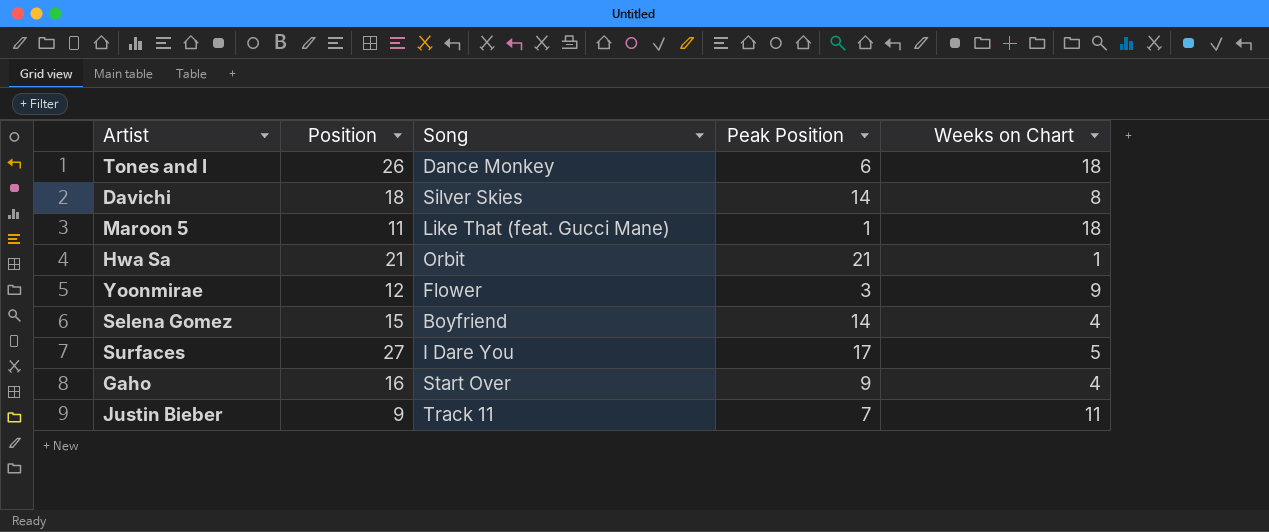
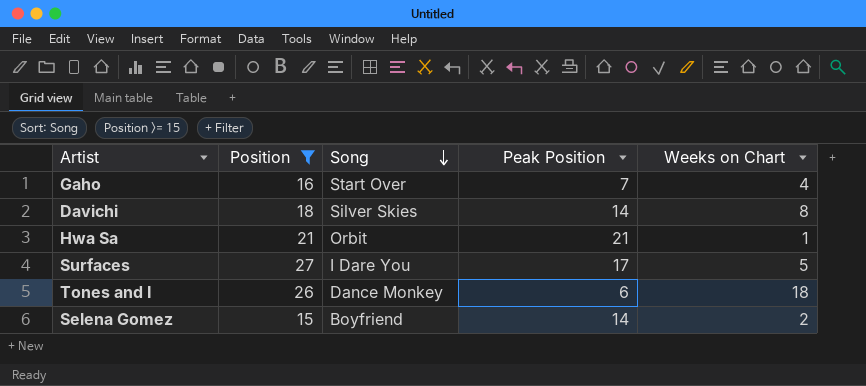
filter: none -> Position >= 15
row order: none -> Song descending
Gaho | Peak Position: 9 -> 7
Selena Gomez | Weeks on Chart: 4 -> 2

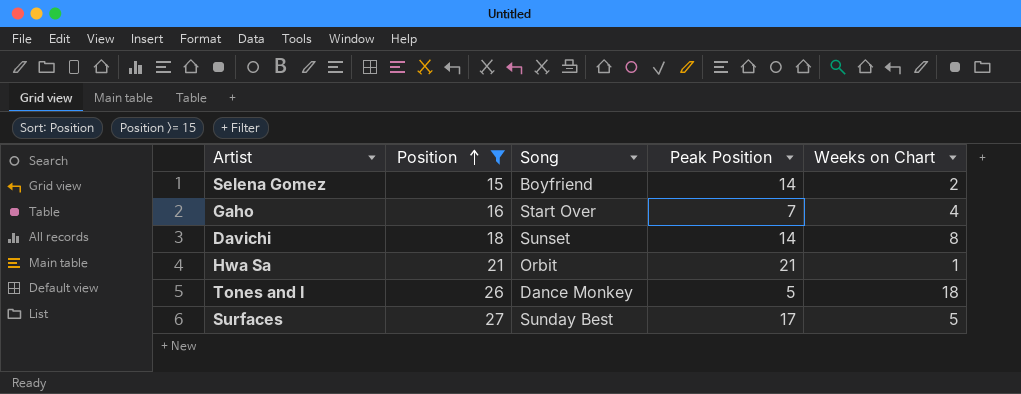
row order: Song descending -> Position ascending
Davichi | Song: Silver Skies -> Sunset
Tones and I | Peak Position: 6 -> 5
Surfaces | Song: I Dare You -> Sunday Best

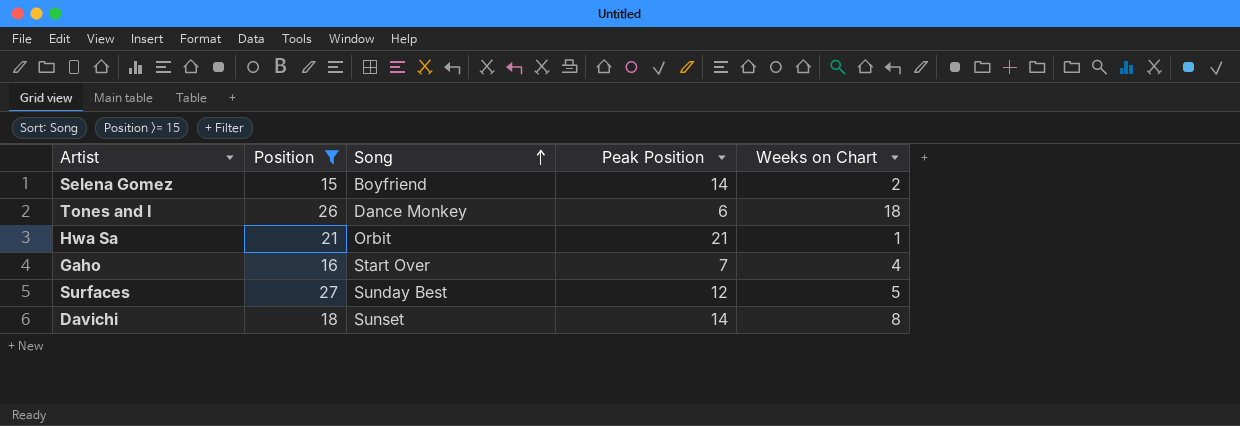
row order: Position ascending -> Song ascending
Tones and I | Peak Position: 5 -> 6
Surfaces | Peak Position: 17 -> 12

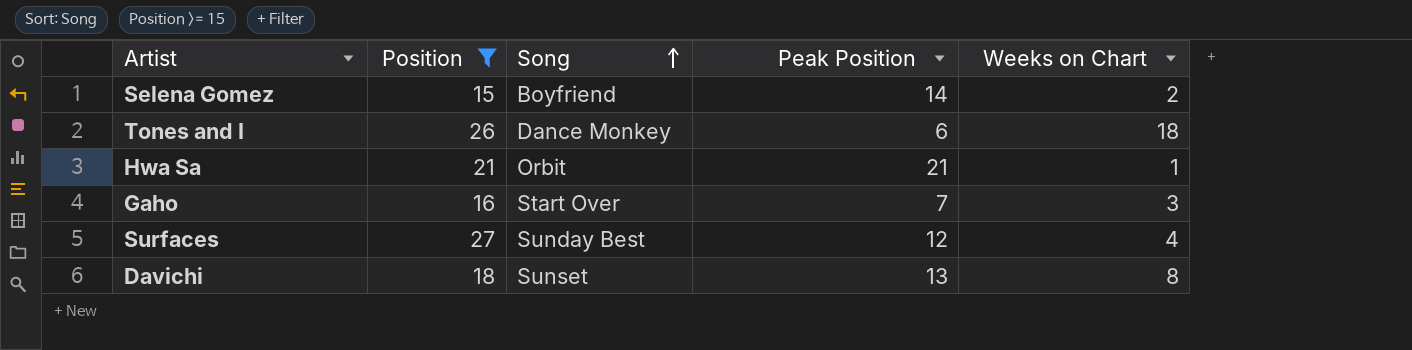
Gaho | Weeks on Chart: 4 -> 3
Surfaces | Weeks on Chart: 5 -> 4
Davichi | Peak Position: 14 -> 13

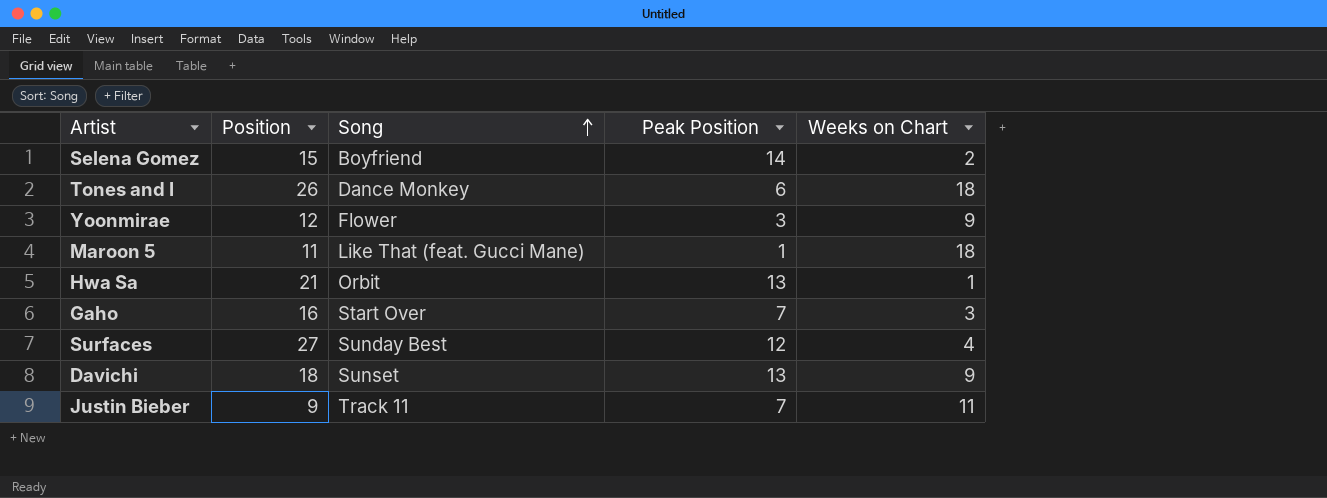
filter: Position >= 15 -> none
Hwa Sa | Peak Position: 21 -> 13
Davichi | Weeks on Chart: 8 -> 9

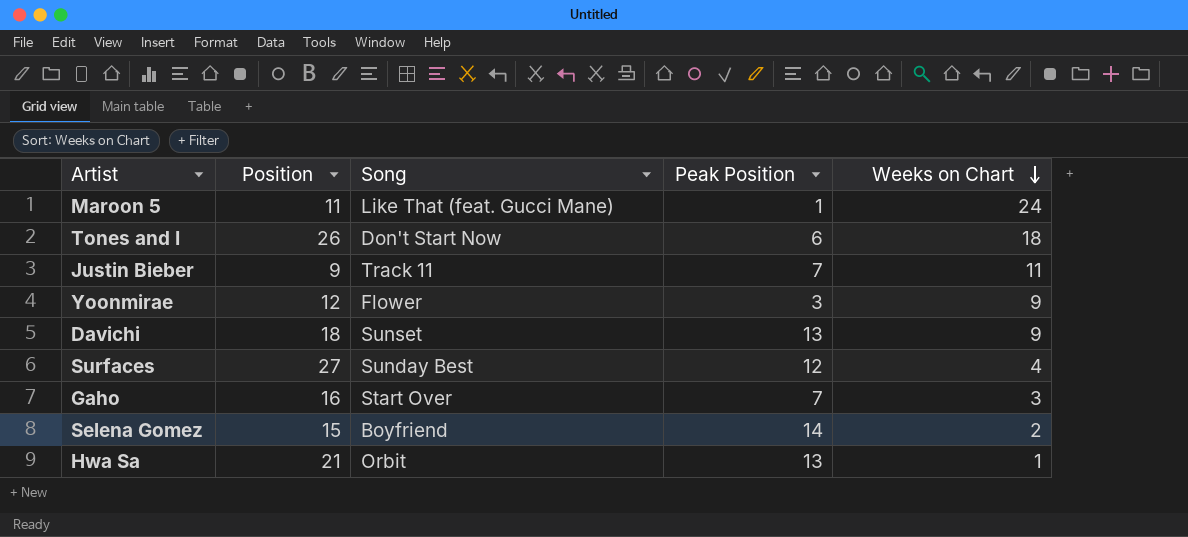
row order: Song ascending -> Weeks on Chart descending
Maroon 5 | Weeks on Chart: 18 -> 24
Tones and I | Song: Dance Monkey -> Don't Start Now

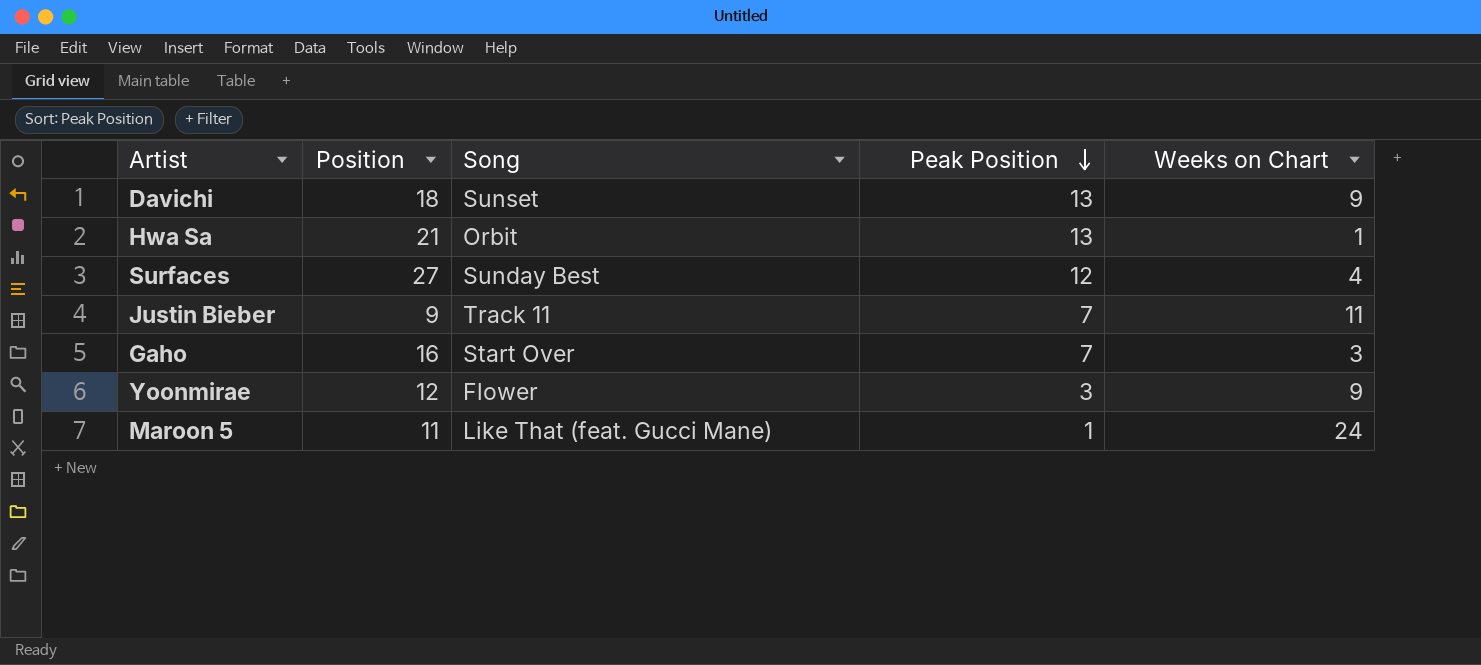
row order: Weeks on Chart descending -> Peak Position descending
row Tones and I: 26 | Don't Start Now | 6 | 18 -> none
row Selena Gomez: 15 | Boyfriend | 14 | 2 -> none

